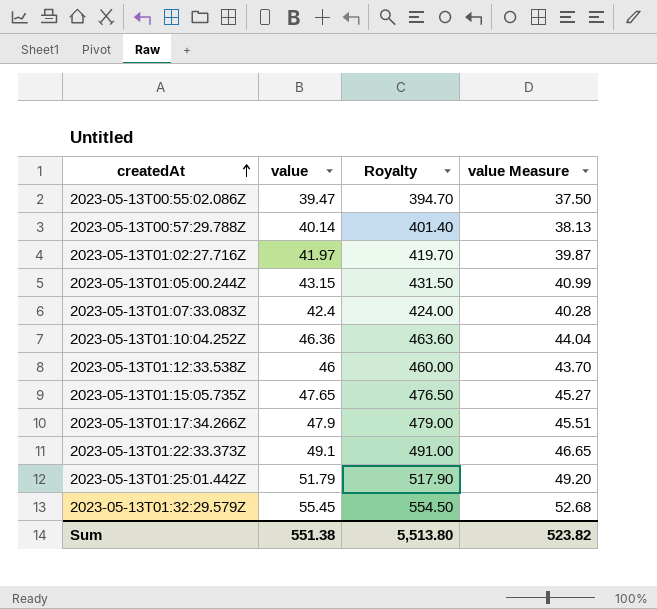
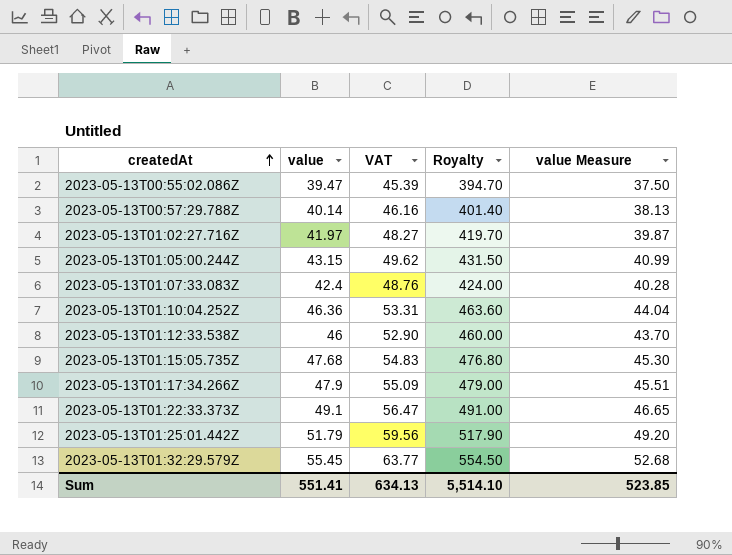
column VAT | formula: none -> [value] * 1.15
2023-05-13T01:15:05.735Z | value: 47.65 -> 47.68
2023-05-13T01:15:05.735Z | Royalty: 476.50 -> 476.80
2023-05-13T01:15:05.735Z | value Measure: 45.27 -> 45.30
Sum | value: 551.38 -> 551.41
Sum | Royalty: 5,513.80 -> 5,514.10
Sum | value Measure: 523.82 -> 523.85

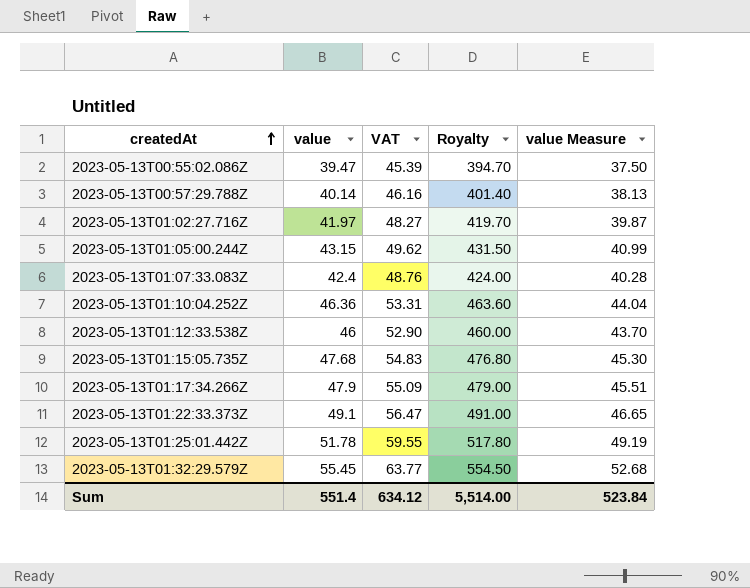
2023-05-13T01:25:01.442Z | value: 51.79 -> 51.78
2023-05-13T01:25:01.442Z | VAT: 59.56 -> 59.55
2023-05-13T01:25:01.442Z | Royalty: 517.90 -> 517.80
2023-05-13T01:25:01.442Z | value Measure: 49.20 -> 49.19
Sum | value: 551.41 -> 551.4
Sum | VAT: 634.13 -> 634.12
Sum | Royalty: 5,514.10 -> 5,514.00
Sum | value Measure: 523.85 -> 523.84

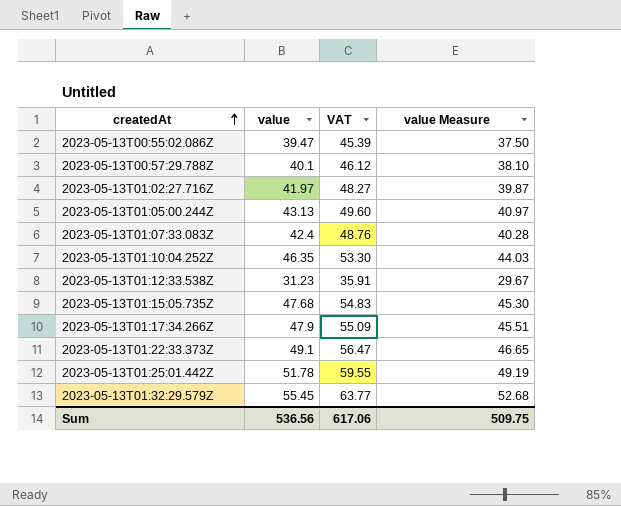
column Royalty | formula: [value] * 10 -> none
2023-05-13T00:57:29.788Z | value: 40.14 -> 40.1
2023-05-13T00:57:29.788Z | VAT: 46.16 -> 46.12
2023-05-13T00:57:29.788Z | value Measure: 38.13 -> 38.10
2023-05-13T01:05:00.244Z | value: 43.15 -> 43.13
2023-05-13T01:05:00.244Z | VAT: 49.62 -> 49.60
2023-05-13T01:05:00.244Z | value Measure: 40.99 -> 40.97
2023-05-13T01:10:04.252Z | value: 46.36 -> 46.35
2023-05-13T01:10:04.252Z | VAT: 53.31 -> 53.30
2023-05-13T01:10:04.252Z | value Measure: 44.04 -> 44.03
2023-05-13T01:12:33.538Z | value: 46 -> 31.23
2023-05-13T01:12:33.538Z | VAT: 52.90 -> 35.91
2023-05-13T01:12:33.538Z | value Measure: 43.70 -> 29.67
Sum | value: 551.4 -> 536.56
Sum | VAT: 634.12 -> 617.06
Sum | value Measure: 523.84 -> 509.75

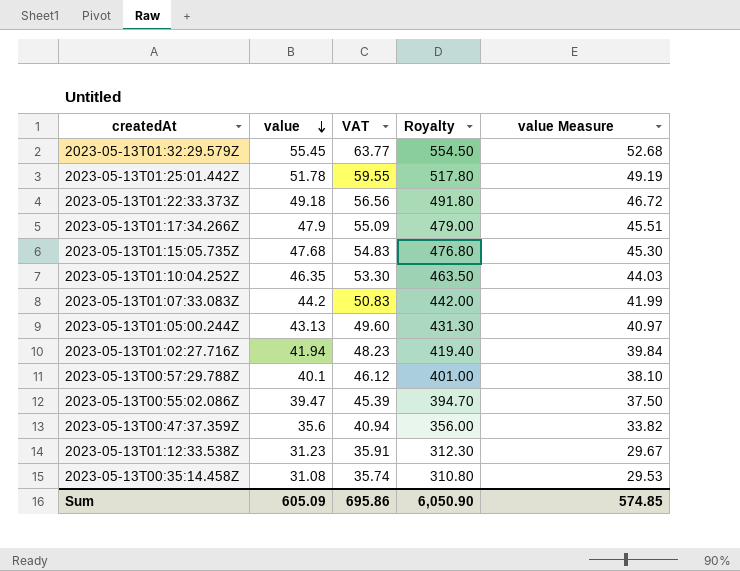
row order: createdAt ascending -> value descending
column Royalty | formula: none -> [value] * 10
2023-05-13T01:22:33.373Z | value: 49.1 -> 49.18
2023-05-13T01:22:33.373Z | VAT: 56.47 -> 56.56
2023-05-13T01:22:33.373Z | value Measure: 46.65 -> 46.72
2023-05-13T01:07:33.083Z | value: 42.4 -> 44.2
2023-05-13T01:07:33.083Z | VAT: 48.76 -> 50.83
2023-05-13T01:07:33.083Z | value Measure: 40.28 -> 41.99
2023-05-13T01:02:27.716Z | value: 41.97 -> 41.94
2023-05-13T01:02:27.716Z | VAT: 48.27 -> 48.23
2023-05-13T01:02:27.716Z | value Measure: 39.87 -> 39.84
row 2023-05-13T00:47:37.359Z: none -> 35.6 | 40.94 | 356.00 | 33.82
row 2023-05-13T00:35:14.458Z: none -> 31.08 | 35.74 | 310.80 | 29.53
Sum | value: 536.56 -> 605.09
Sum | VAT: 617.06 -> 695.86
Sum | value Measure: 509.75 -> 574.85

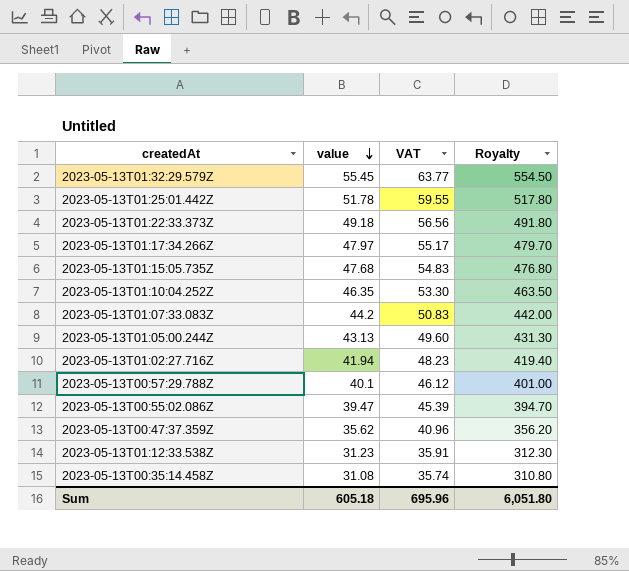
column value Measure | formula: [value] * 0.95 -> none
2023-05-13T01:17:34.266Z | value: 47.9 -> 47.97
2023-05-13T01:17:34.266Z | VAT: 55.09 -> 55.17
2023-05-13T01:17:34.266Z | Royalty: 479.00 -> 479.70
2023-05-13T00:47:37.359Z | value: 35.6 -> 35.62
2023-05-13T00:47:37.359Z | VAT: 40.94 -> 40.96
2023-05-13T00:47:37.359Z | Royalty: 356.00 -> 356.20
Sum | value: 605.09 -> 605.18
Sum | VAT: 695.86 -> 695.96
Sum | Royalty: 6,050.90 -> 6,051.80

